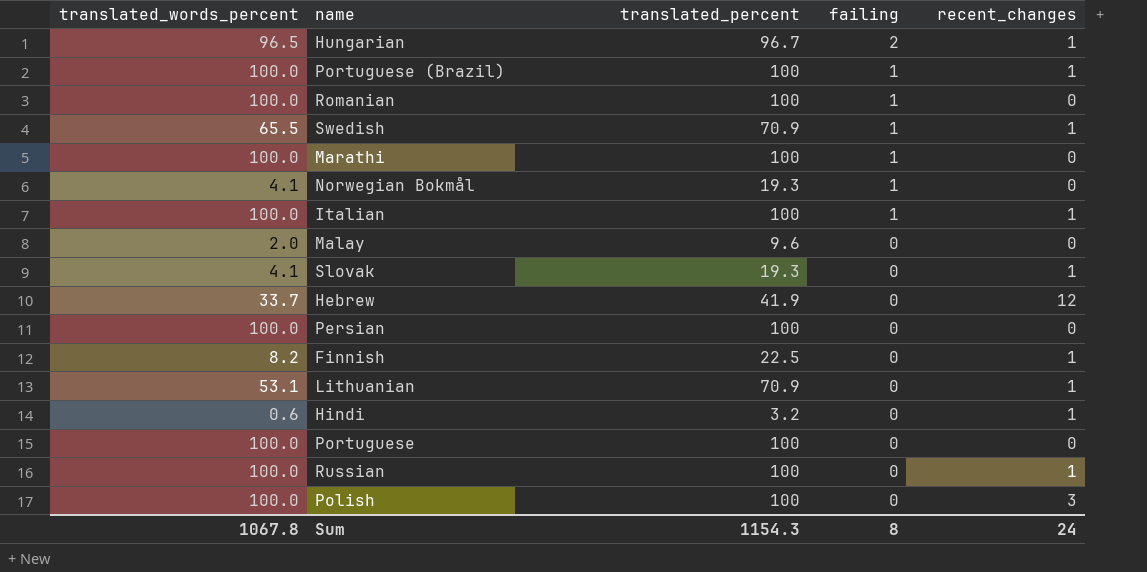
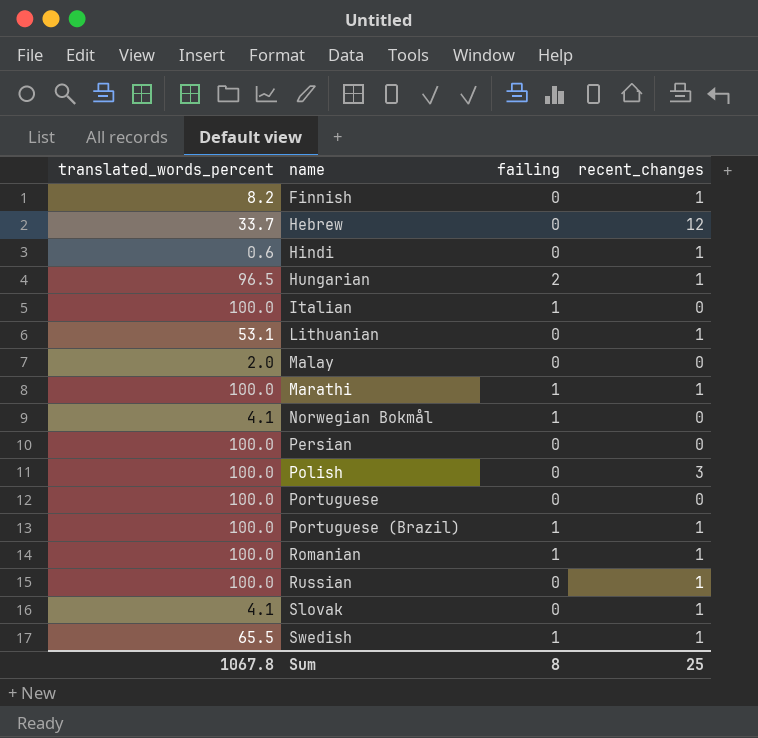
row order: failing descending -> name ascending
column translated_percent | position: 3 -> none
Italian | recent_changes: 1 -> 0
Marathi | recent_changes: 0 -> 1
Romanian | recent_changes: 0 -> 1
Sum | recent_changes: 24 -> 25

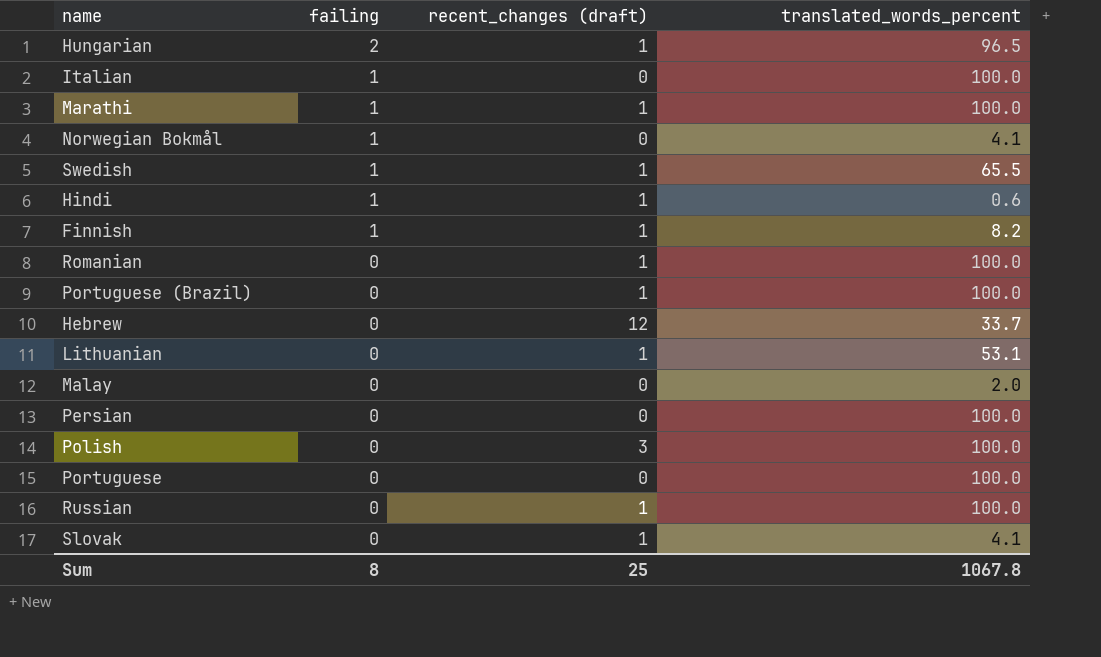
row order: name ascending -> failing descending
column name: recent_changes -> recent_changes (draft)
column translated_words_percent | position: 1 -> 4
Hindi | failing: 0 -> 1
Finnish | failing: 0 -> 1
Romanian | failing: 1 -> 0
Portuguese (Brazil) | failing: 1 -> 0

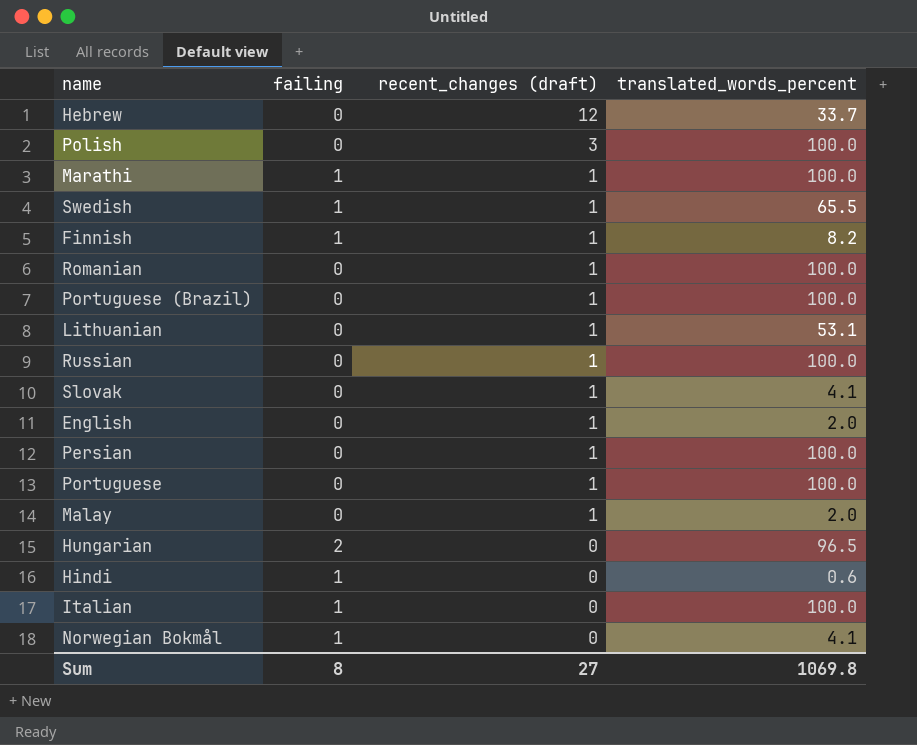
row order: failing descending -> recent_changes (draft) descending
row English: none -> 0 | 1 | 2.0
Persian | recent_changes (draft): 0 -> 1
Portuguese | recent_changes (draft): 0 -> 1
Malay | recent_changes (draft): 0 -> 1
Hungarian | recent_changes (draft): 1 -> 0
Hindi | recent_changes (draft): 1 -> 0
Sum | recent_changes (draft): 25 -> 27
Sum | translated_words_percent: 1067.8 -> 1069.8

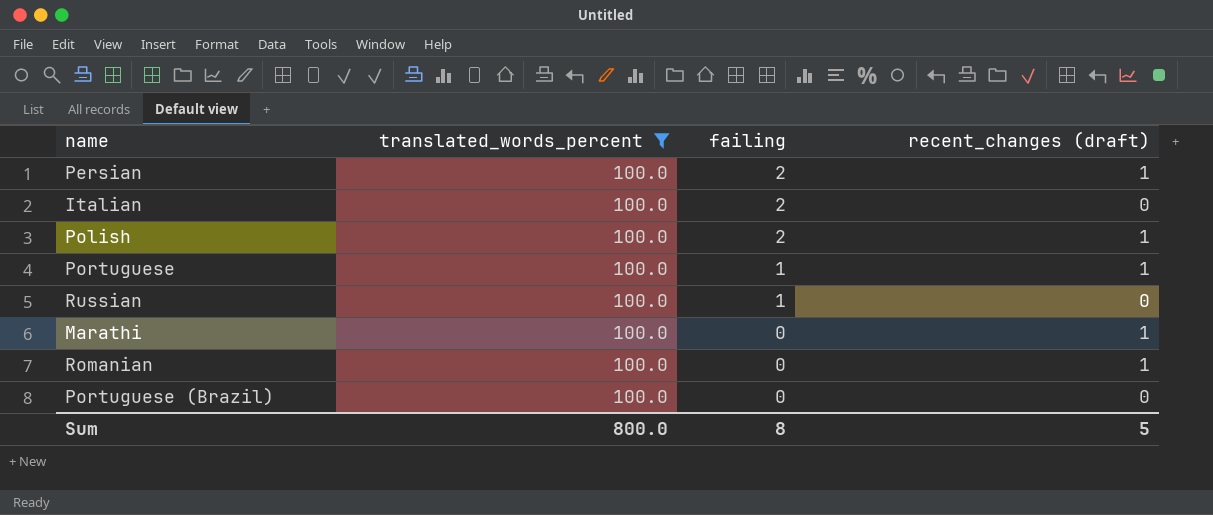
filter: none -> translated_words_percent = 100.0
row order: recent_changes (draft) descending -> failing descending
column translated_words_percent | position: 4 -> 2
Persian | failing: 0 -> 2
Italian | failing: 1 -> 2
Polish | failing: 0 -> 2
Polish | recent_changes (draft): 3 -> 1
Portuguese | failing: 0 -> 1
Russian | failing: 0 -> 1
Russian | recent_changes (draft): 1 -> 0
Marathi | failing: 1 -> 0
Portuguese (Brazil) | recent_changes (draft): 1 -> 0
Sum | translated_words_percent: 1069.8 -> 800.0
Sum | recent_changes (draft): 27 -> 5

